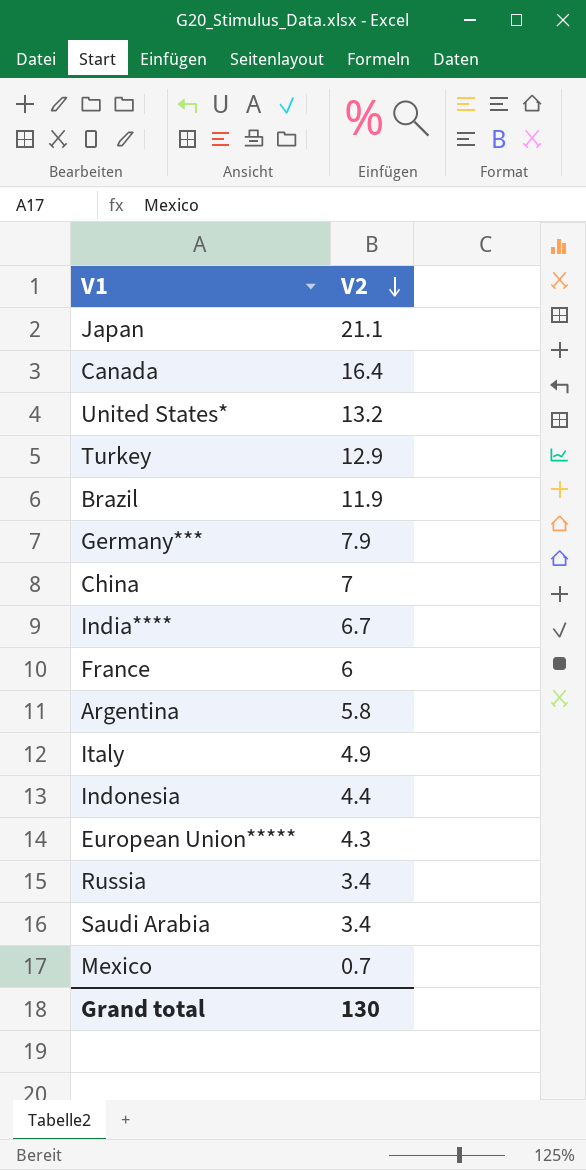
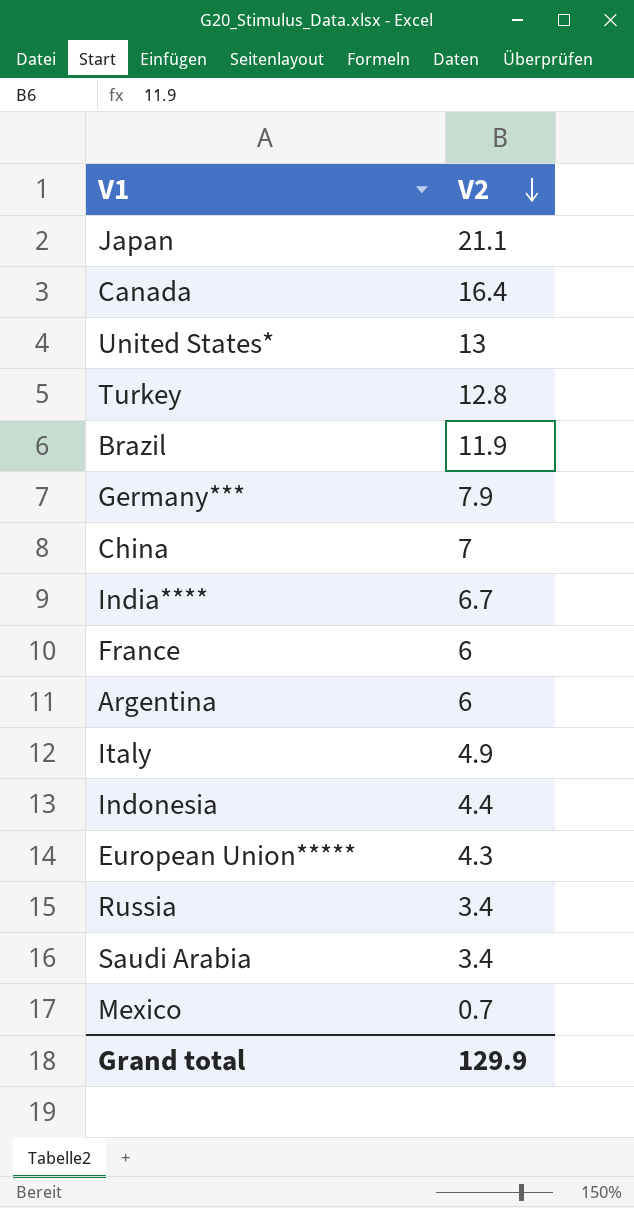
United States* | V2: 13.2 -> 13
Turkey | V2: 12.9 -> 12.8
Argentina | V2: 5.8 -> 6
Grand total | V2: 130 -> 129.9

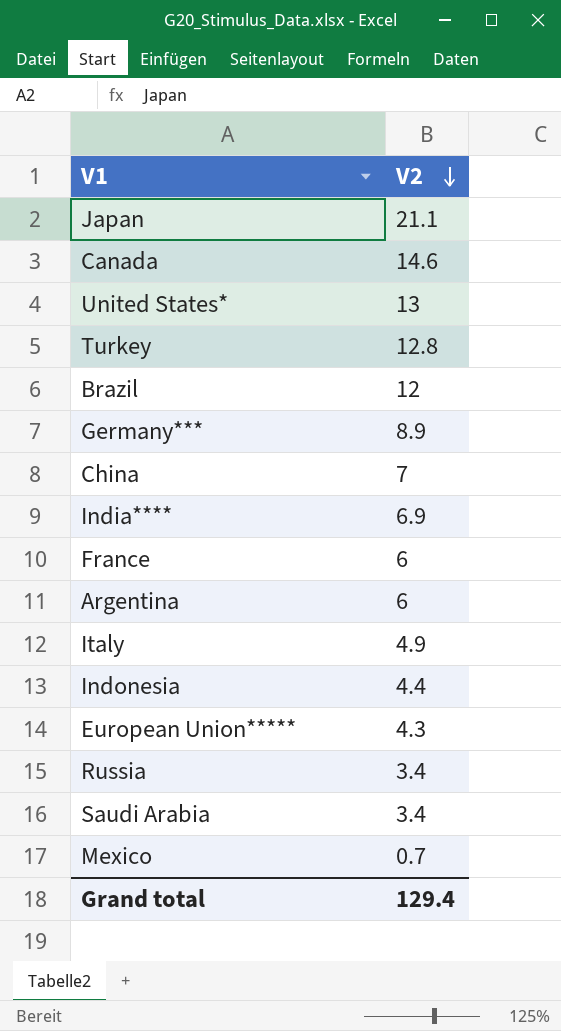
Canada | V2: 16.4 -> 14.6
Brazil | V2: 11.9 -> 12
Germany*** | V2: 7.9 -> 8.9
India**** | V2: 6.7 -> 6.9
Grand total | V2: 129.9 -> 129.4

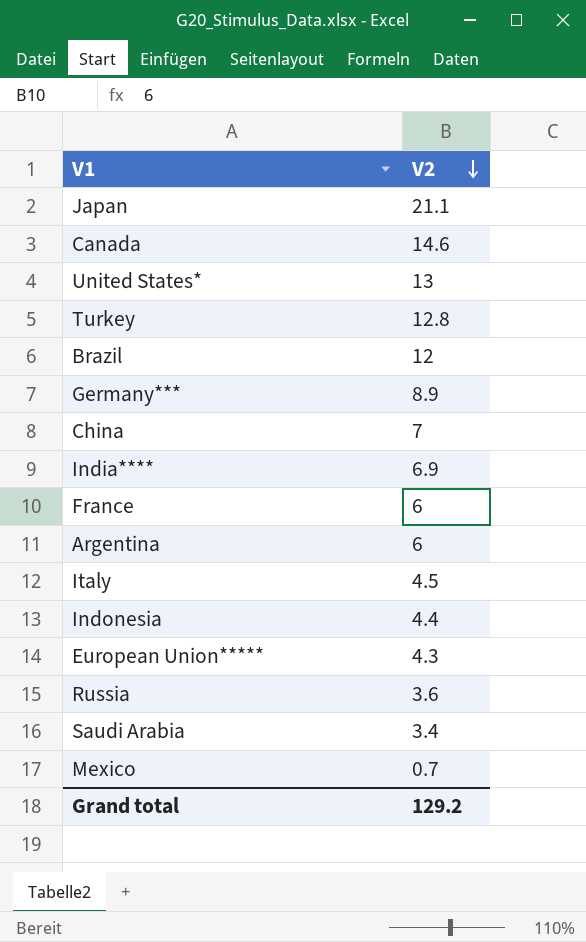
Italy | V2: 4.9 -> 4.5
Russia | V2: 3.4 -> 3.6
Grand total | V2: 129.4 -> 129.2

